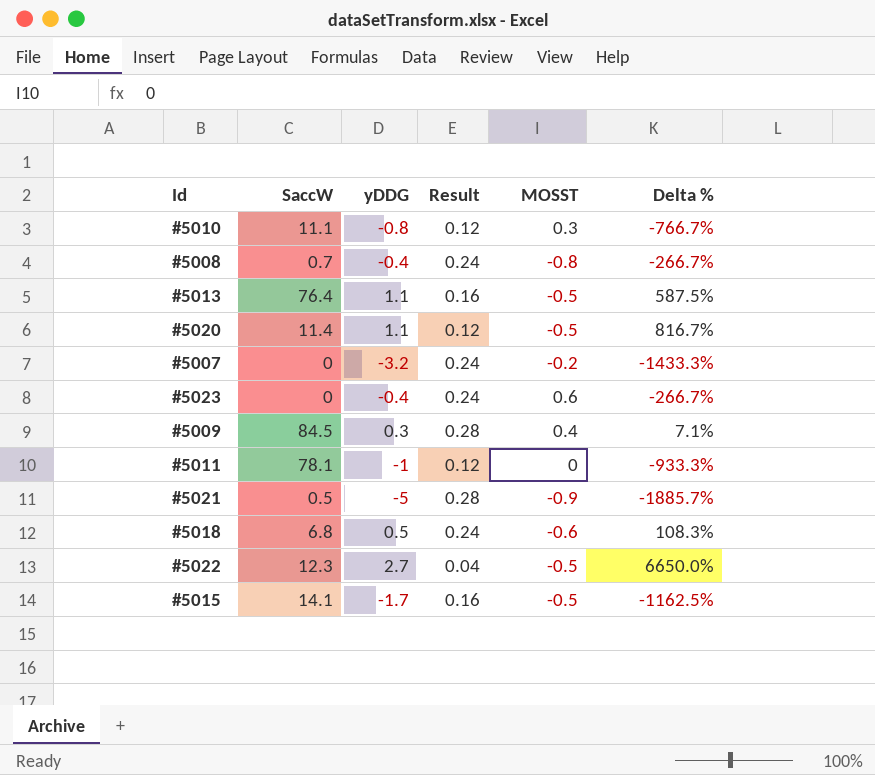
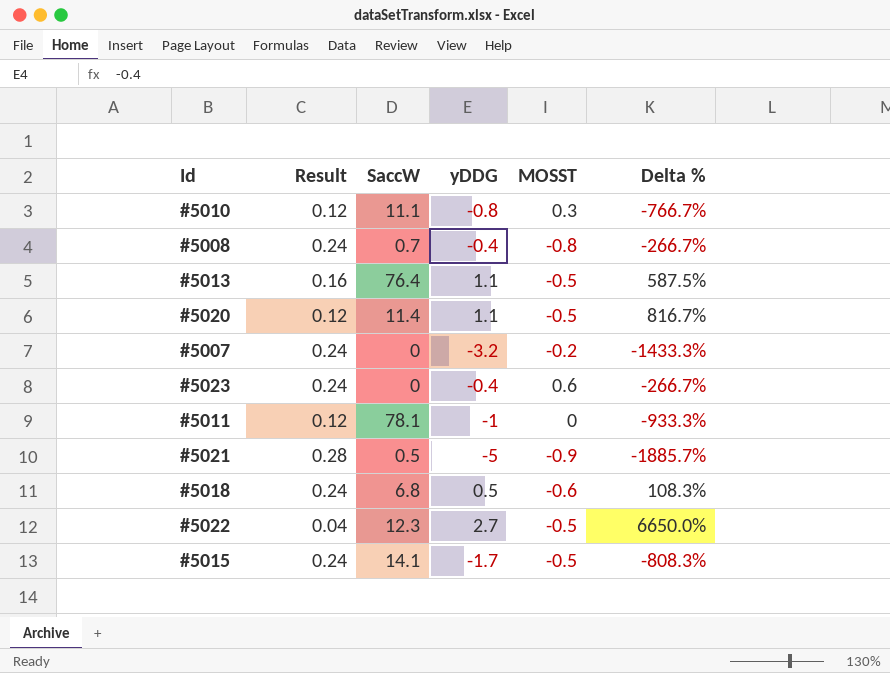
column Result | position: 4 -> 2
row #5009: 84.5 | 0.3 | 0.28 | 0.4 | 7.1% -> none
#5015 | Result: 0.16 -> 0.24
#5015 | Delta %: -1162.5% -> -808.3%

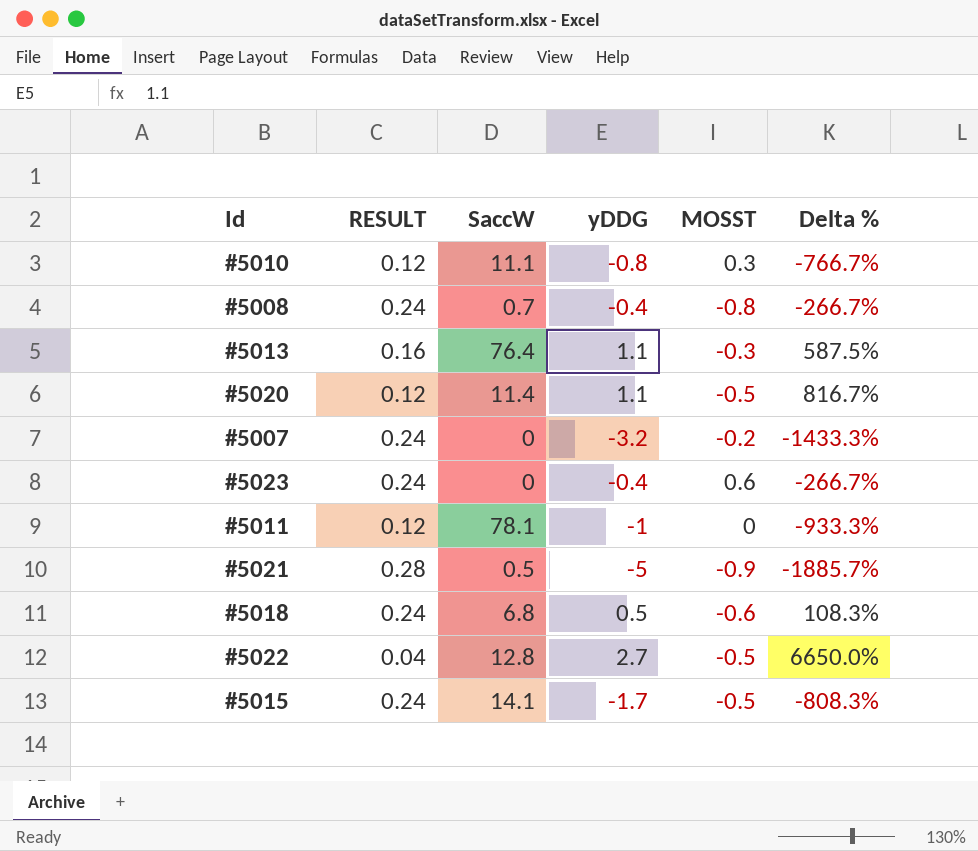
column name: Result -> RESULT
#5013 | MOSST: -0.5 -> -0.3
#5022 | SaccW: 12.3 -> 12.8

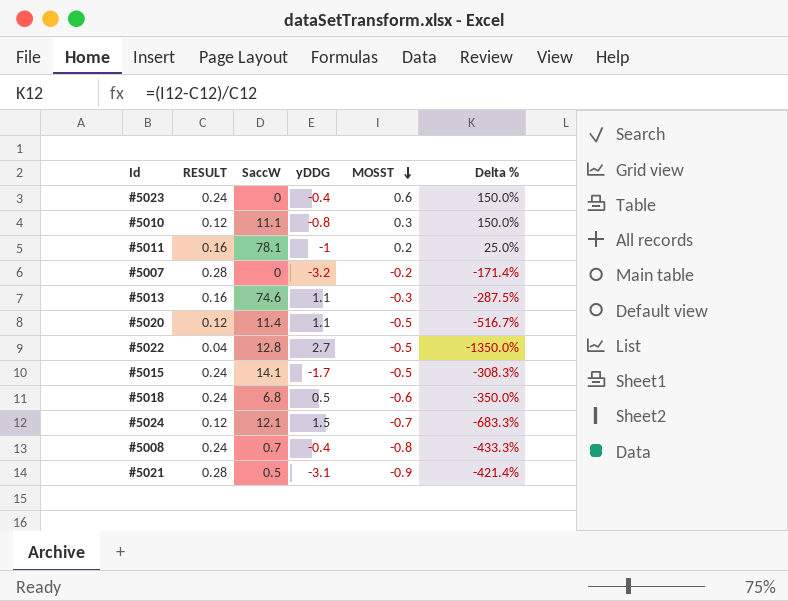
row order: none -> MOSST descending
column Delta % | formula: ([yDDG] - [RESULT]) / [RESULT] -> ([MOSST] - [RESULT]) / [RESULT]
#5011 | RESULT: 0.12 -> 0.16
#5011 | MOSST: 0 -> 0.2
#5007 | RESULT: 0.24 -> 0.28
#5013 | SaccW: 76.4 -> 74.6
row #5024: none -> 0.12 | 12.1 | 1.5 | -0.7 | -683.3%
#5021 | yDDG: -5 -> -3.1

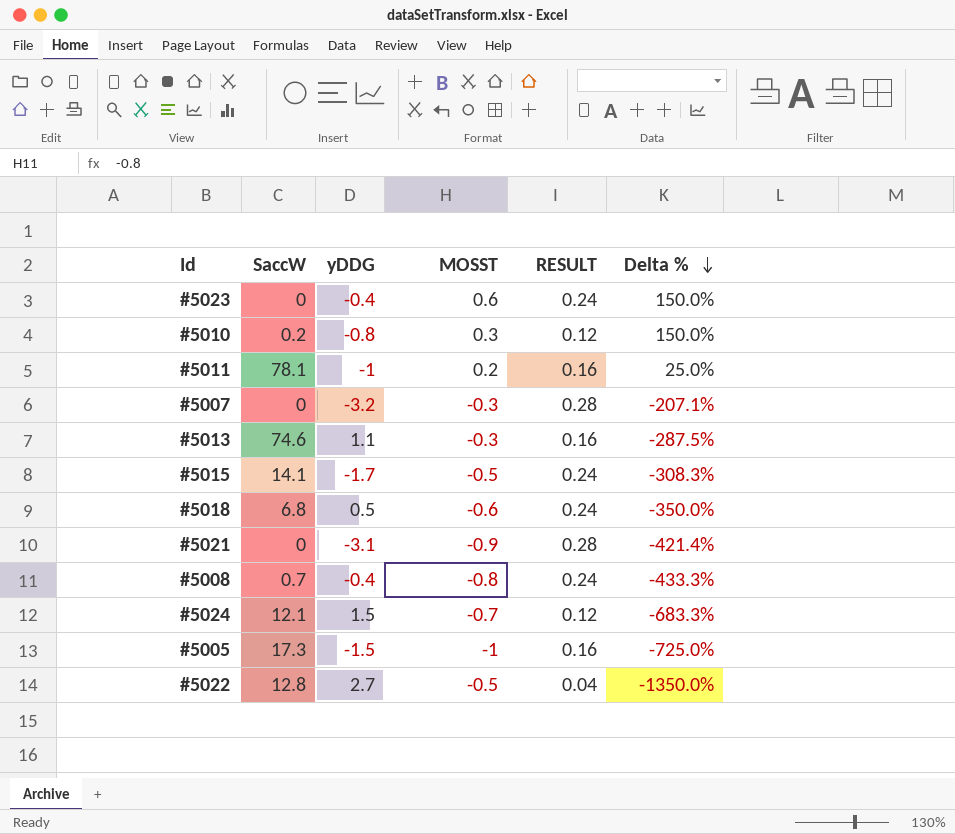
row order: MOSST descending -> Delta % descending
column RESULT | position: 2 -> 5
row #5020: 0.12 | 11.4 | 1.1 | -0.5 | -516.7% -> none
#5010 | SaccW: 11.1 -> 0.2
#5007 | MOSST: -0.2 -> -0.3
#5007 | Delta %: -171.4% -> -207.1%
#5021 | SaccW: 0.5 -> 0
row #5005: none -> 17.3 | -1.5 | -1 | 0.16 | -725.0%

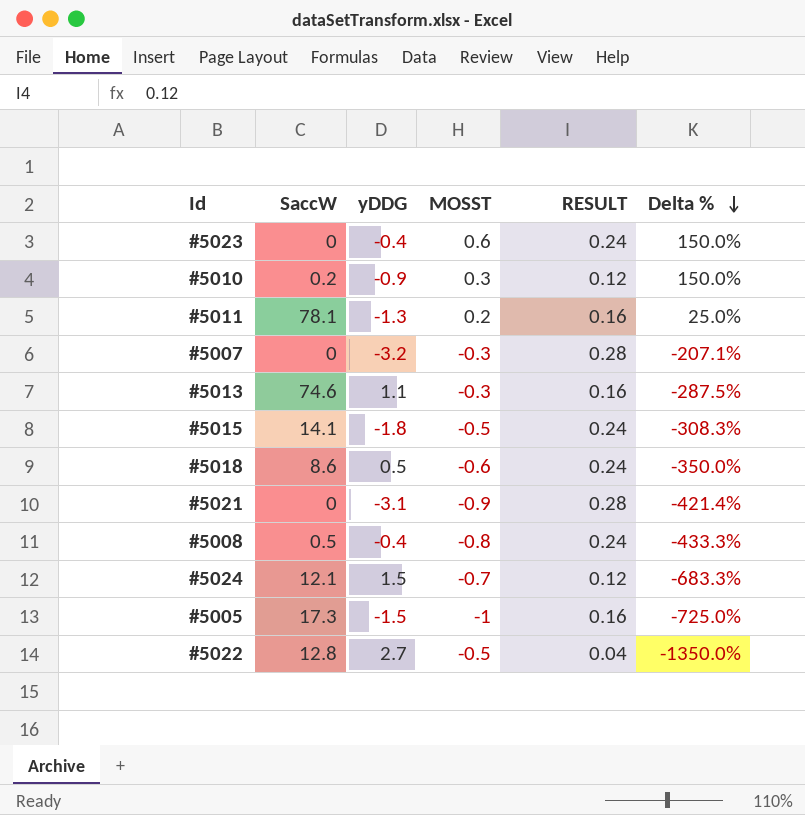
#5010 | yDDG: -0.8 -> -0.9
#5011 | yDDG: -1 -> -1.3
#5015 | yDDG: -1.7 -> -1.8
#5018 | SaccW: 6.8 -> 8.6
#5008 | SaccW: 0.7 -> 0.5

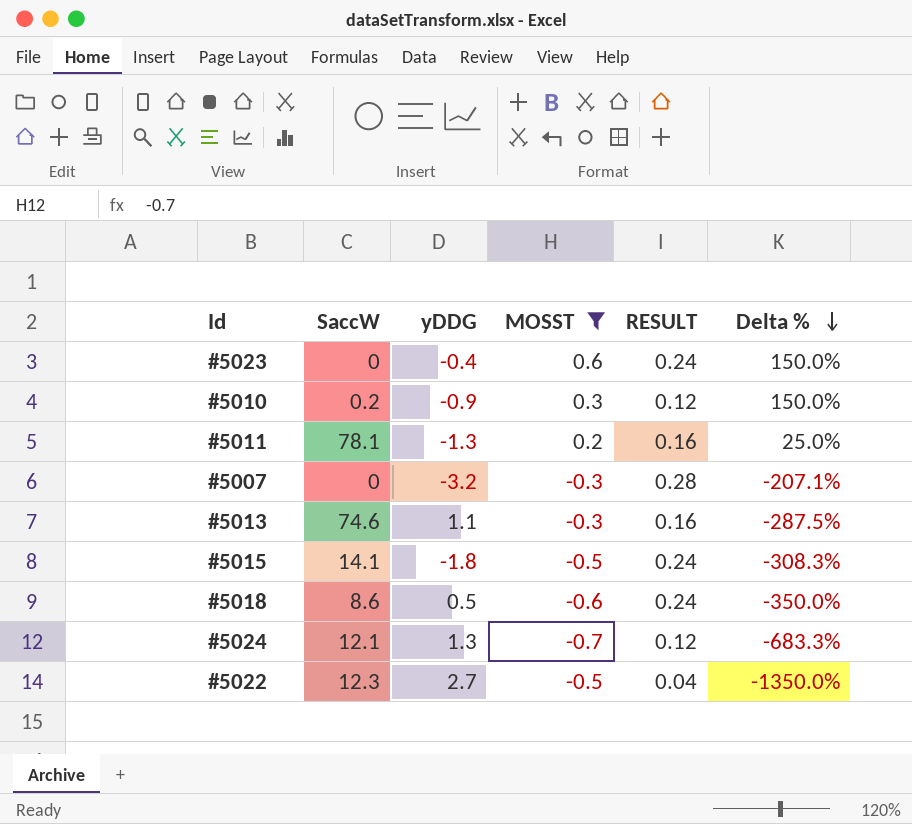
filter: none -> MOSST >= -0.7
#5024 | yDDG: 1.5 -> 1.3
#5022 | SaccW: 12.8 -> 12.3

